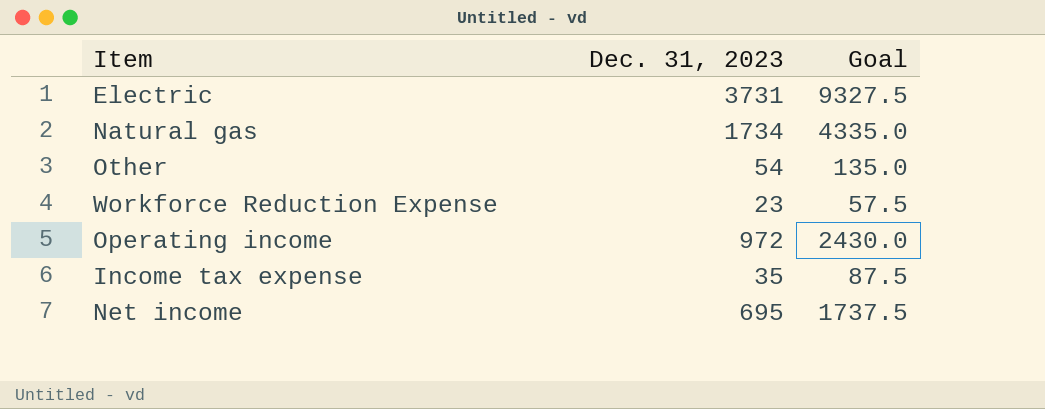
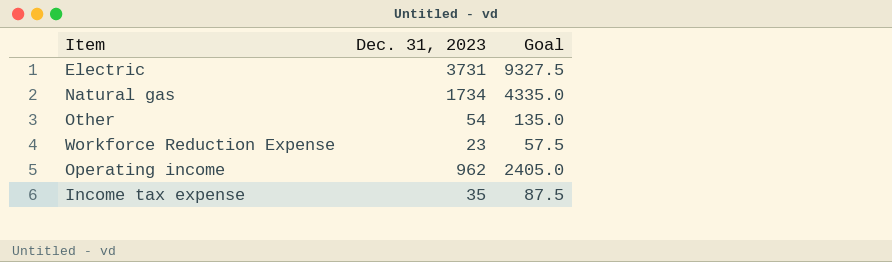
row Net income: 695 | 1737.5 -> none
Operating income | Dec. 31, 2023: 972 -> 962
Operating income | Goal: 2430.0 -> 2405.0

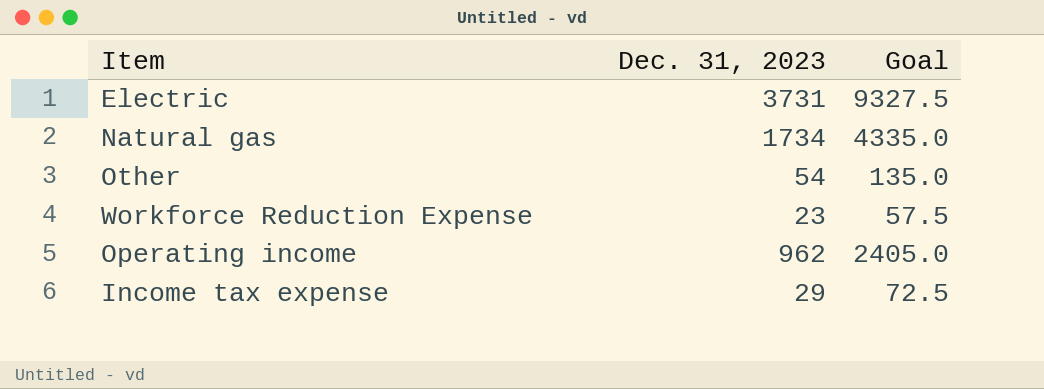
Income tax expense | Dec. 31, 2023: 35 -> 29
Income tax expense | Goal: 87.5 -> 72.5

